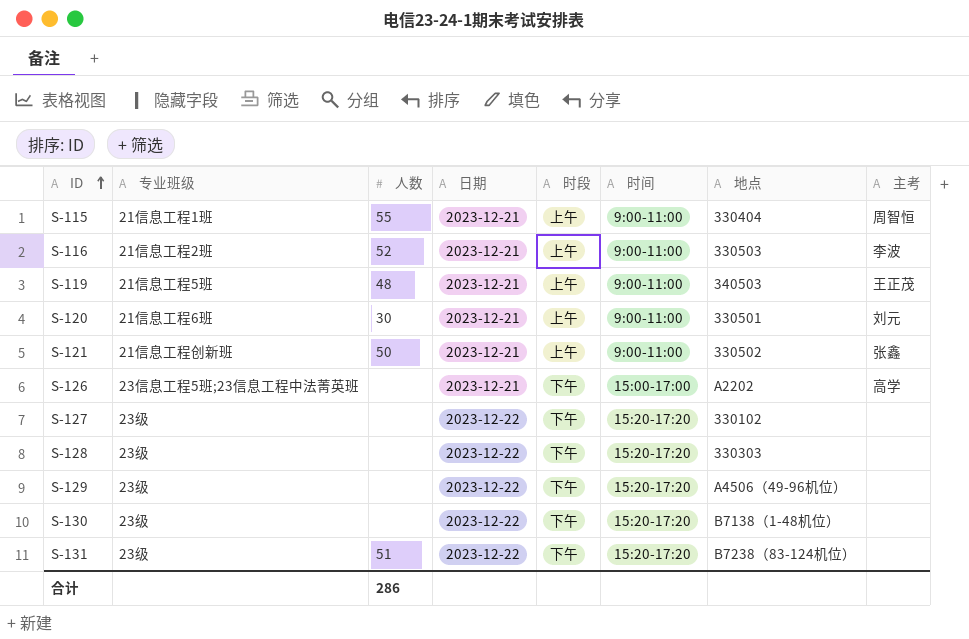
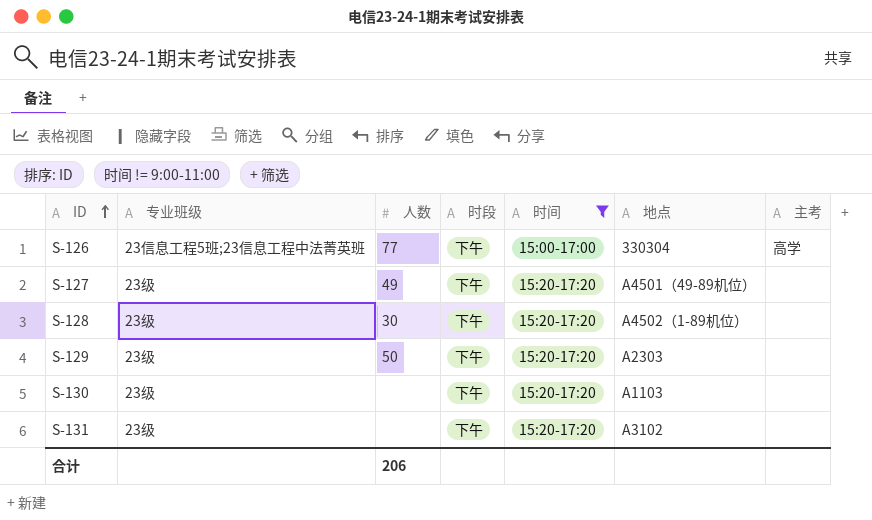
filter: none -> 时间 != 9:00-11:00
column 日期 | position: 4 -> none
S-126 | 人数: none -> 77
S-126 | 地点: A2202 -> 330304
S-127 | 人数: none -> 49
S-127 | 地点: 330102 -> A4501（49-89机位）
S-128 | 人数: none -> 30
S-128 | 地点: 330303 -> A4502（1-89机位）
S-129 | 人数: none -> 50
S-129 | 地点: A4506（49-96机位） -> A2303
S-130 | 地点: B7138（1-48机位） -> A1103
S-131 | 人数: 51 -> none
S-131 | 地点: B7238（83-124机位） -> A3102
合计 | 人数: 286 -> 206

